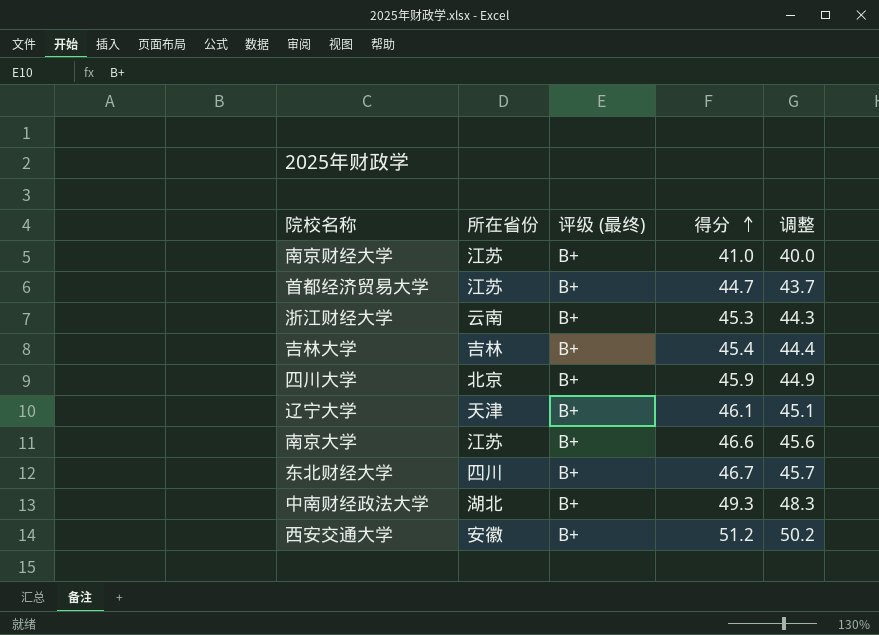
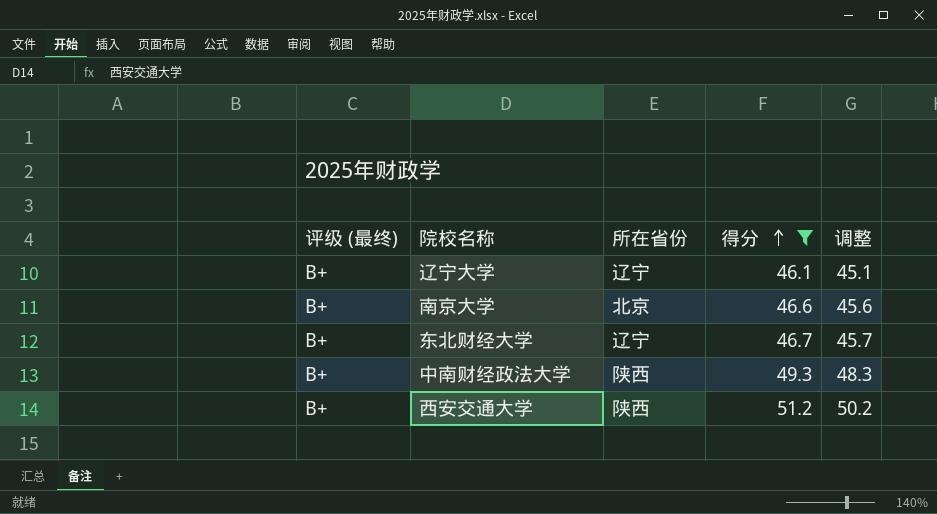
filter: none -> 得分 >= 46.1
column 评级 (最终) | position: 3 -> 1
辽宁大学 | 所在省份: 天津 -> 辽宁
南京大学 | 所在省份: 江苏 -> 北京
东北财经大学 | 所在省份: 四川 -> 辽宁
中南财经政法大学 | 所在省份: 湖北 -> 陕西
西安交通大学 | 所在省份: 安徽 -> 陕西

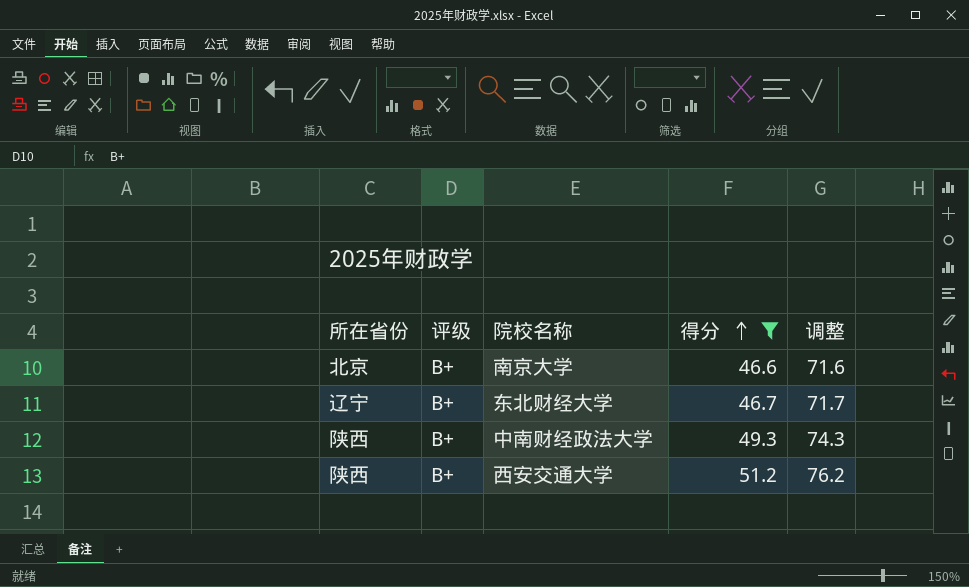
column 所在省份 | position: 3 -> 1
column name: 评级 (最终) -> 评级
column 调整 | formula: [得分] - 1 -> [得分] + 25
row 辽宁大学: B+ | 辽宁 | 46.1 | 45.1 -> none

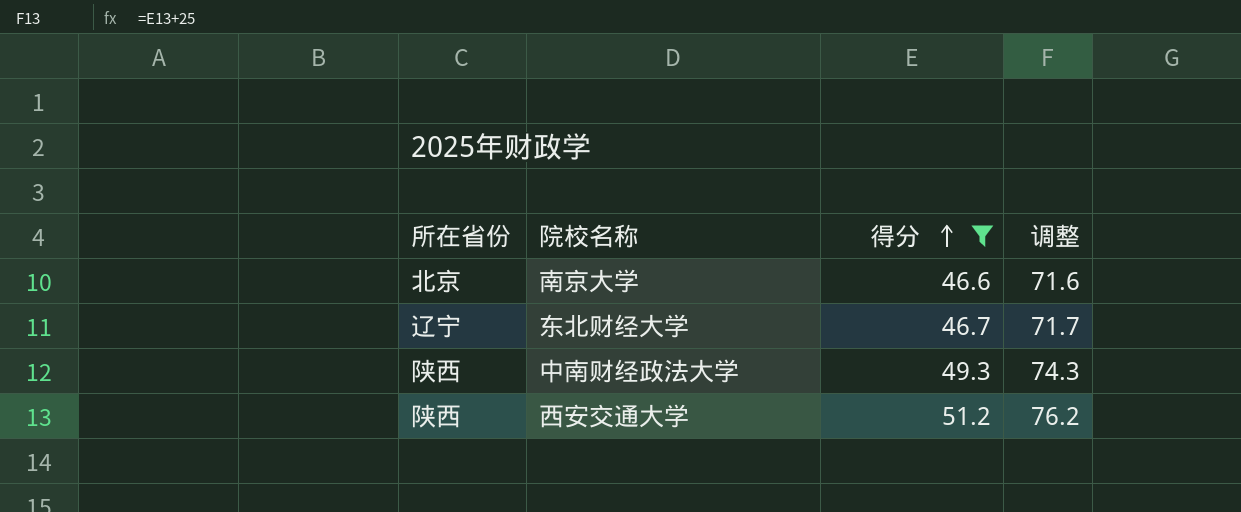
column 评级 | position: 2 -> none

